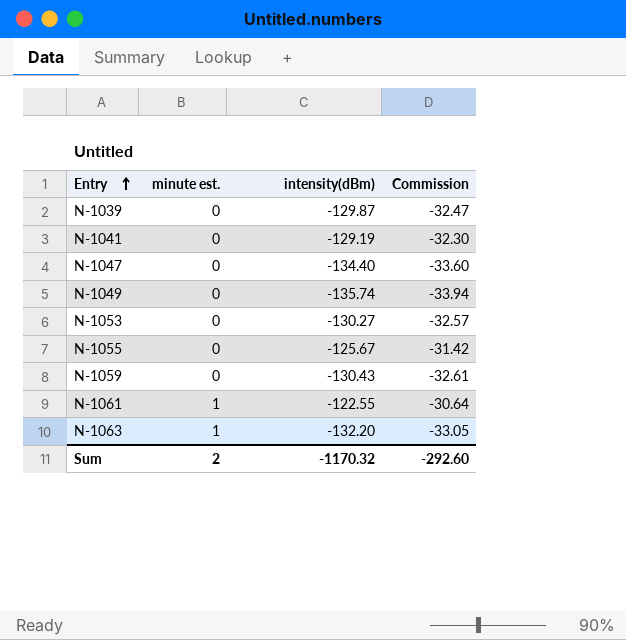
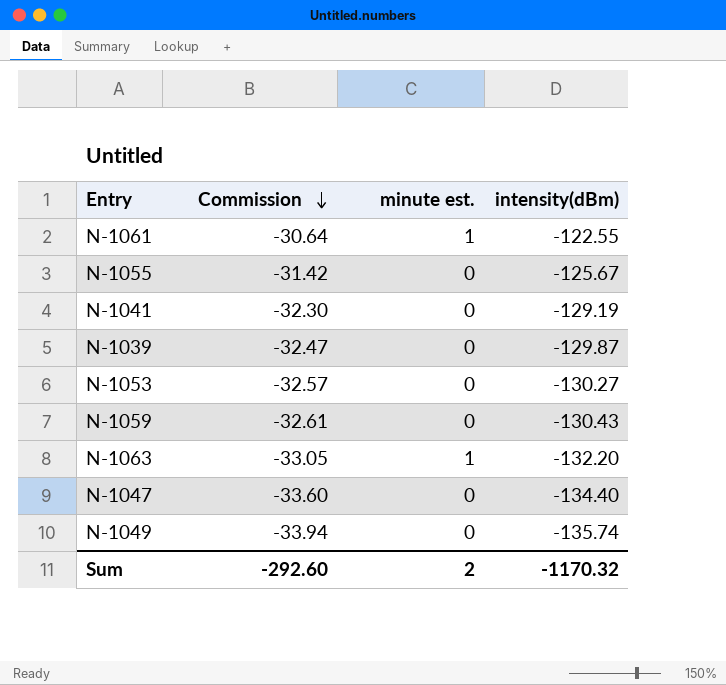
row order: Entry ascending -> Commission descending
column Commission | position: 4 -> 2

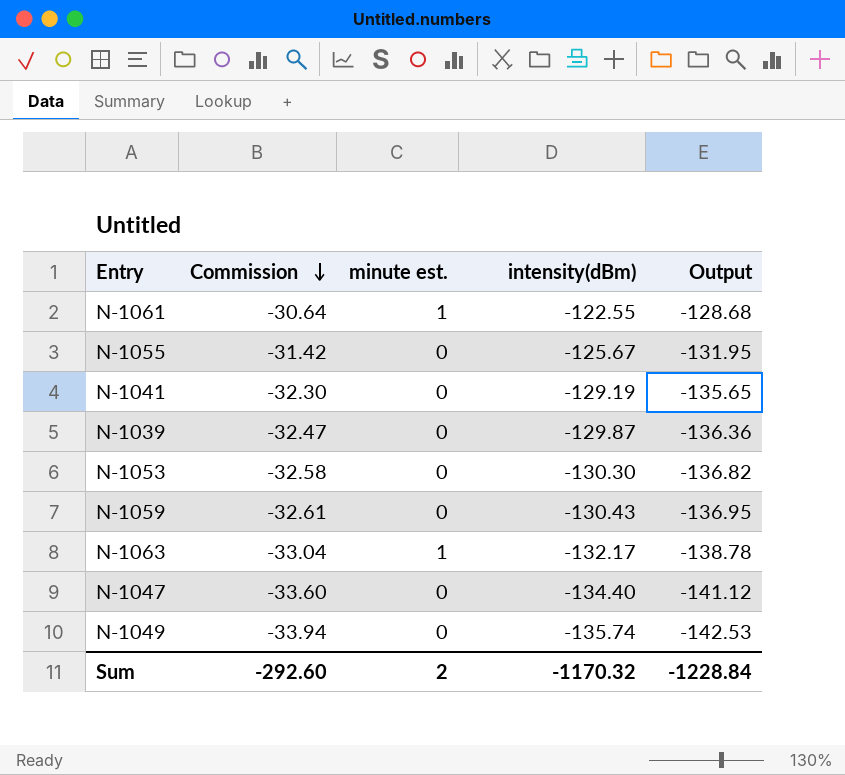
column Output | formula: none -> [intensity(dBm)] * 1.05
N-1053 | Commission: -32.57 -> -32.58
N-1053 | intensity(dBm): -130.27 -> -130.30
N-1063 | Commission: -33.05 -> -33.04
N-1063 | intensity(dBm): -132.20 -> -132.17

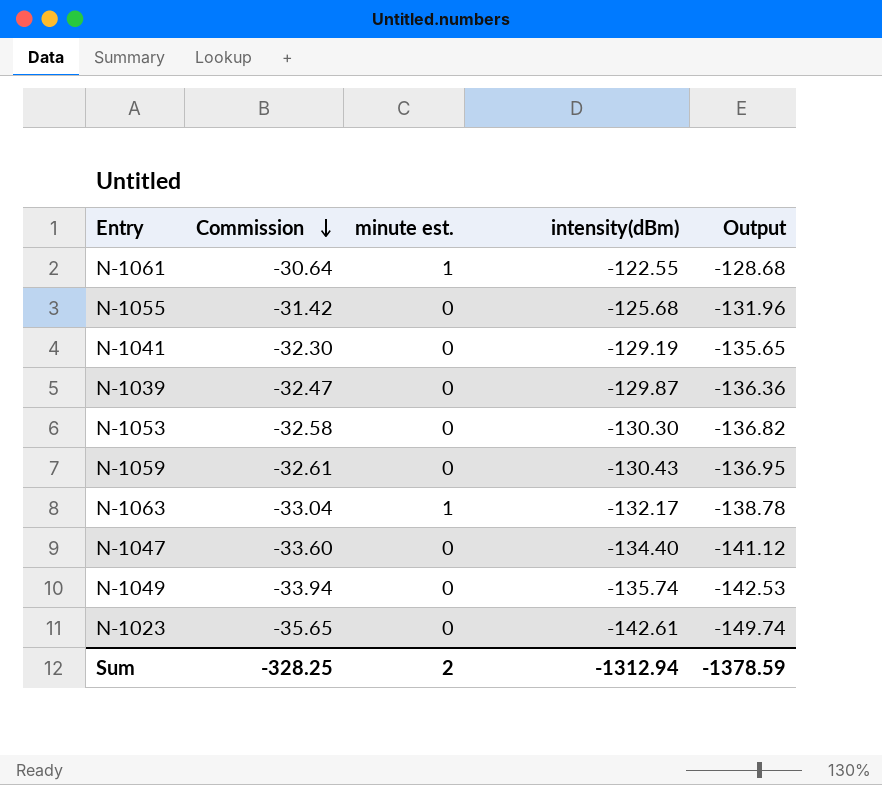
N-1055 | intensity(dBm): -125.67 -> -125.68
N-1055 | Output: -131.95 -> -131.96
row N-1023: none -> -35.65 | 0 | -142.61 | -149.74
Sum | Commission: -292.60 -> -328.25
Sum | intensity(dBm): -1170.32 -> -1312.94
Sum | Output: -1228.84 -> -1378.59

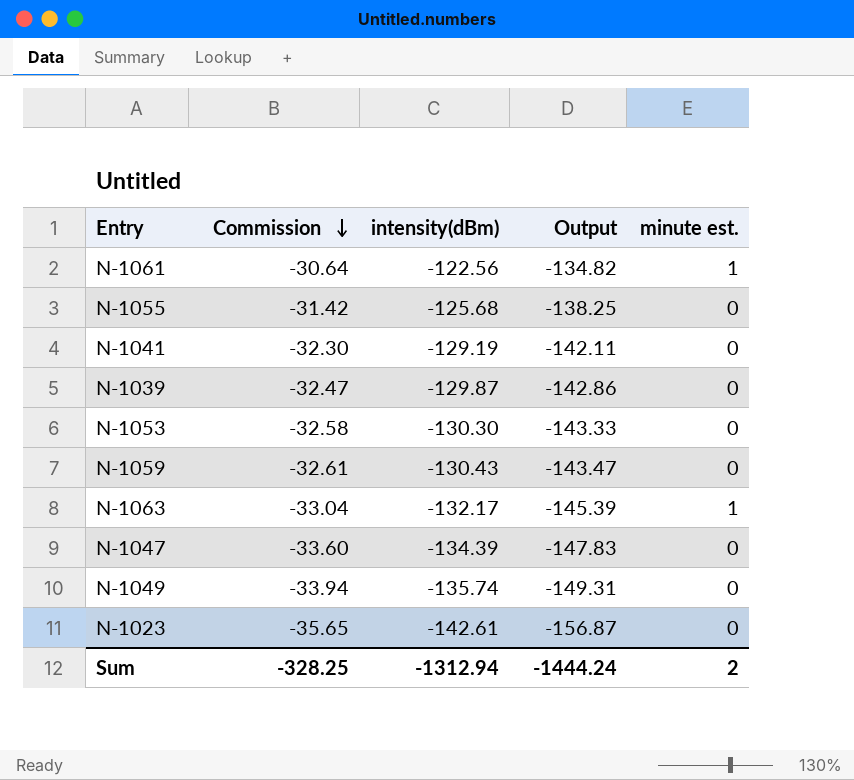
column Output | formula: [intensity(dBm)] * 1.05 -> [intensity(dBm)] * 1.1
column minute est. | position: 3 -> 5
N-1061 | intensity(dBm): -122.55 -> -122.56
N-1047 | intensity(dBm): -134.40 -> -134.39
Sum | Output: -1378.59 -> -1444.24

